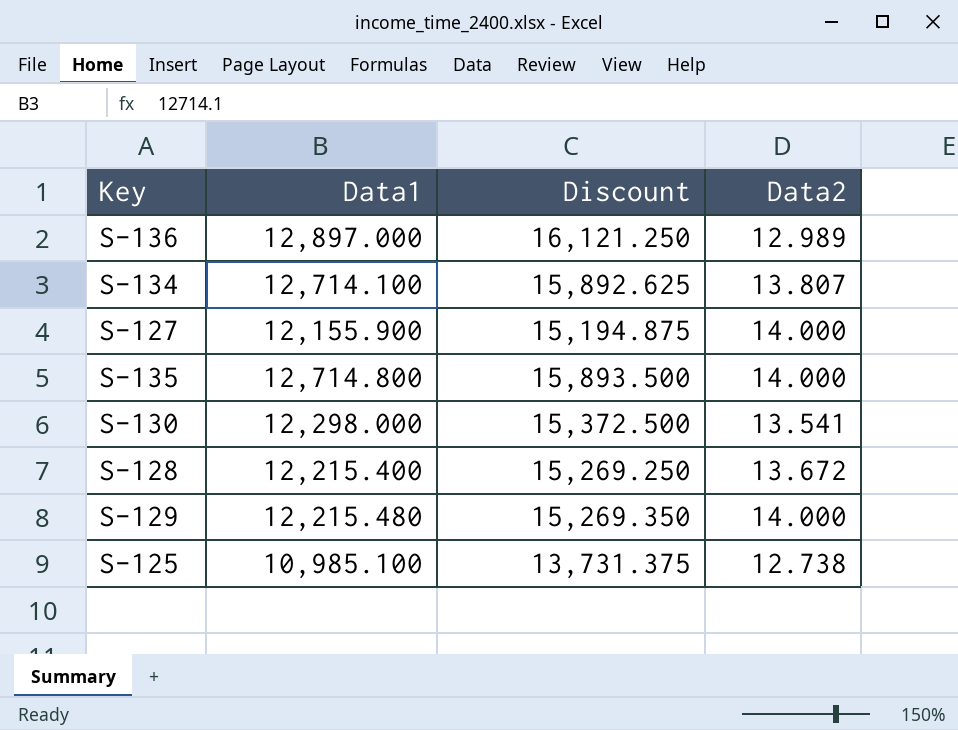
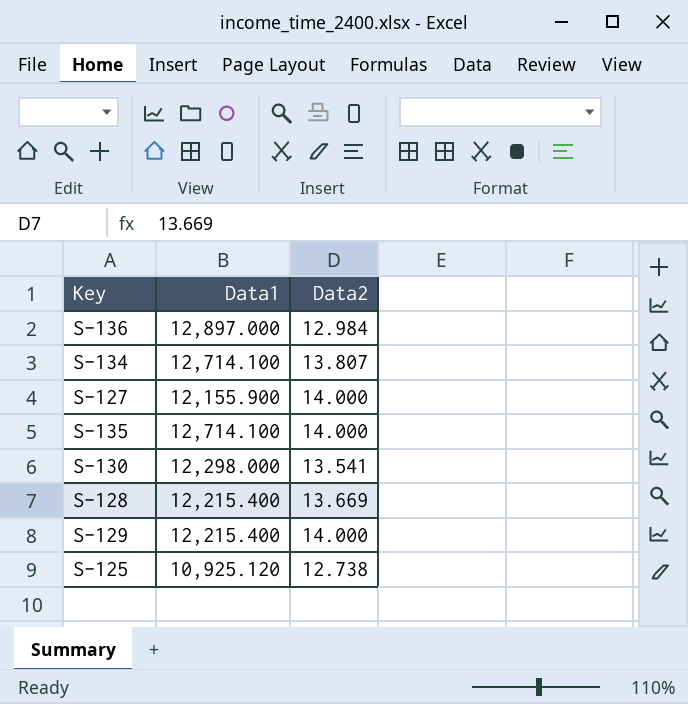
column Discount | formula: [Data1] * 1.25 -> none
S-136 | Data2: 12.989 -> 12.984
S-135 | Data1: 12,714.800 -> 12,714.100
S-128 | Data2: 13.672 -> 13.669
S-129 | Data1: 12,215.480 -> 12,215.400
S-125 | Data1: 10,985.100 -> 10,925.120

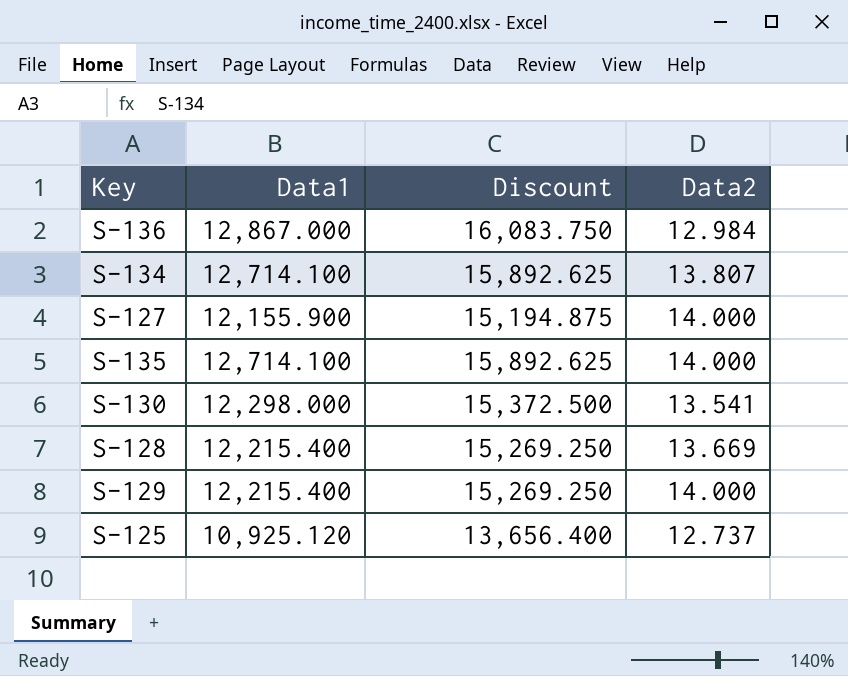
column Discount | formula: none -> [Data1] * 1.25
S-136 | Data1: 12,897.000 -> 12,867.000
S-125 | Data2: 12.738 -> 12.737

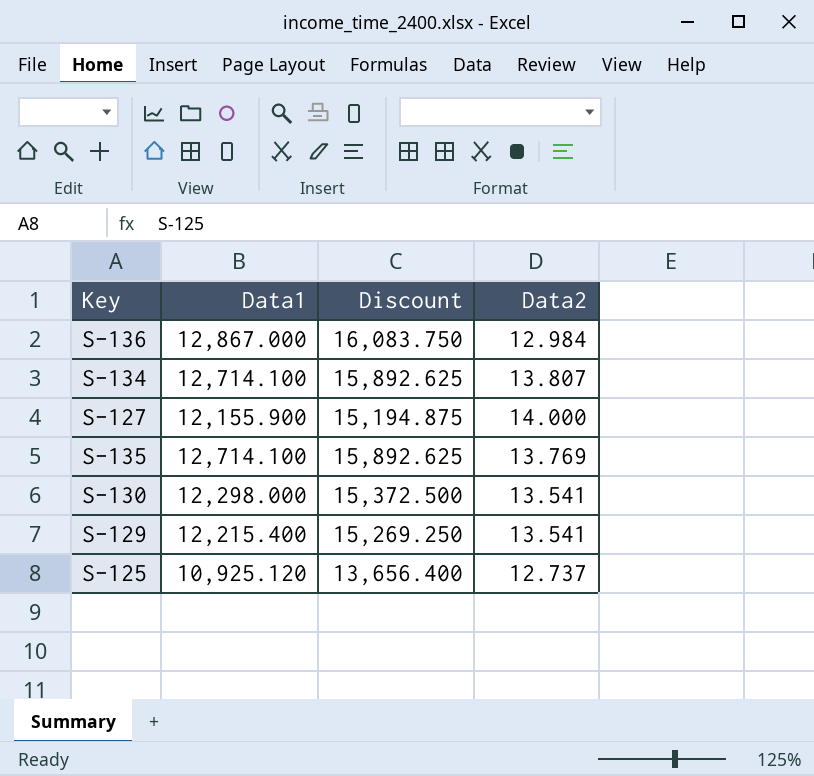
row S-128: 12,215.400 | 15,269.250 | 13.669 -> none
S-135 | Data2: 14.000 -> 13.769
S-129 | Data2: 14.000 -> 13.541

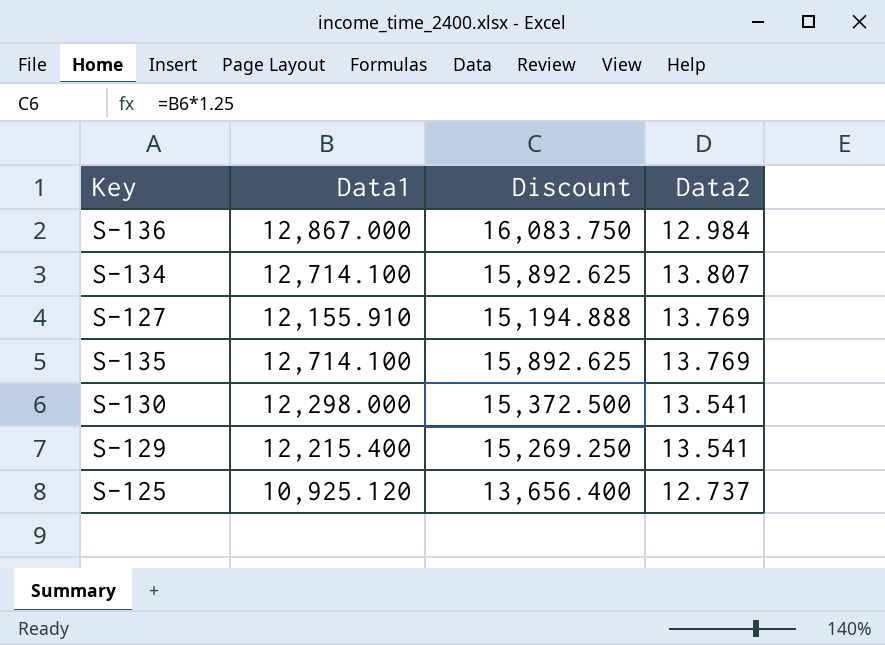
S-127 | Data1: 12,155.900 -> 12,155.910
S-127 | Discount: 15,194.875 -> 15,194.888
S-127 | Data2: 14.000 -> 13.769

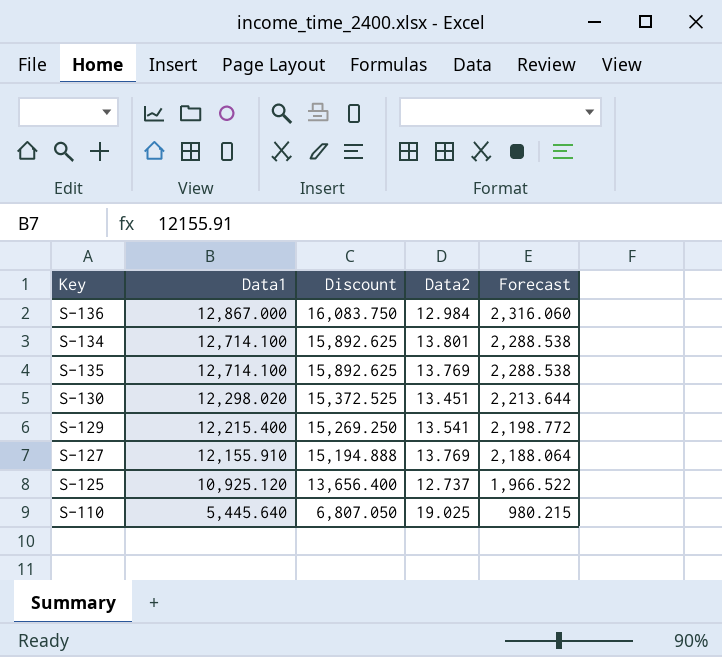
row order: none -> Data1 descending
column Forecast | formula: none -> [Data1] * 0.18
S-134 | Data2: 13.807 -> 13.801
S-130 | Data1: 12,298.000 -> 12,298.020
S-130 | Discount: 15,372.500 -> 15,372.525
S-130 | Data2: 13.541 -> 13.451
row S-110: none -> 5,445.640 | 6,807.050 | 19.025 | 980.215

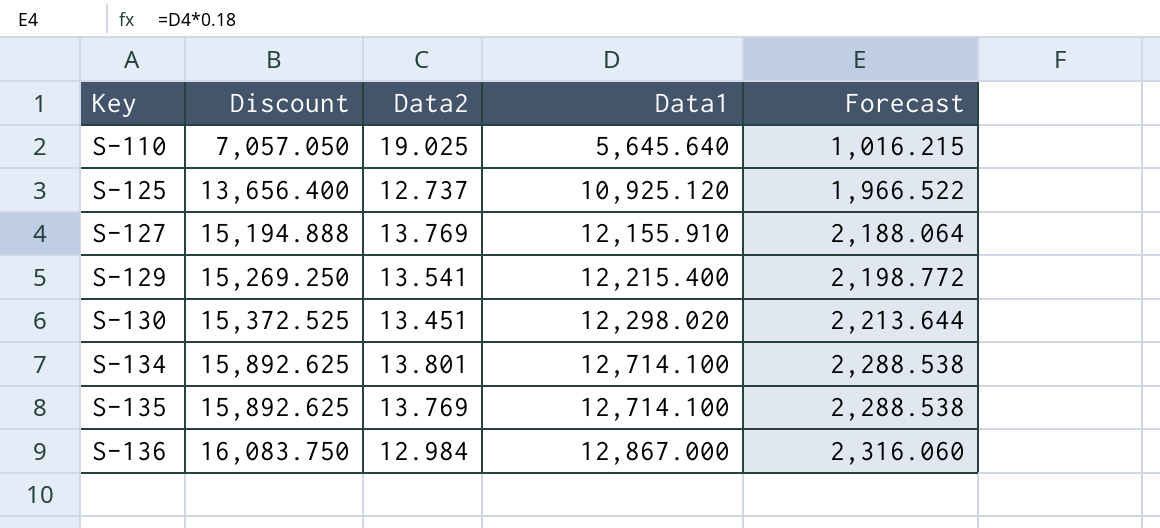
row order: Data1 descending -> Key ascending
column Data1 | position: 2 -> 4
S-110 | Discount: 6,807.050 -> 7,057.050
S-110 | Data1: 5,445.640 -> 5,645.640
S-110 | Forecast: 980.215 -> 1,016.215

